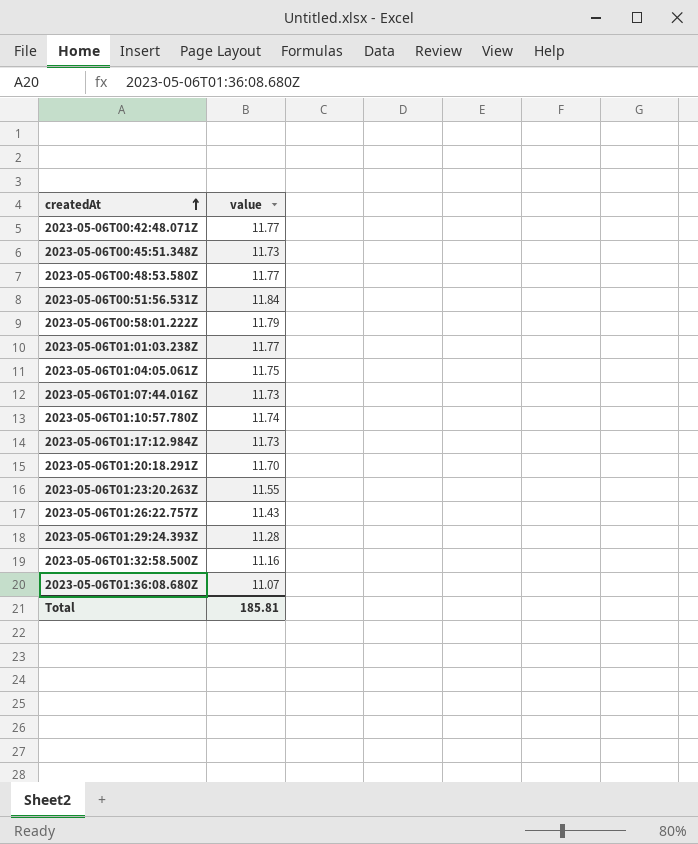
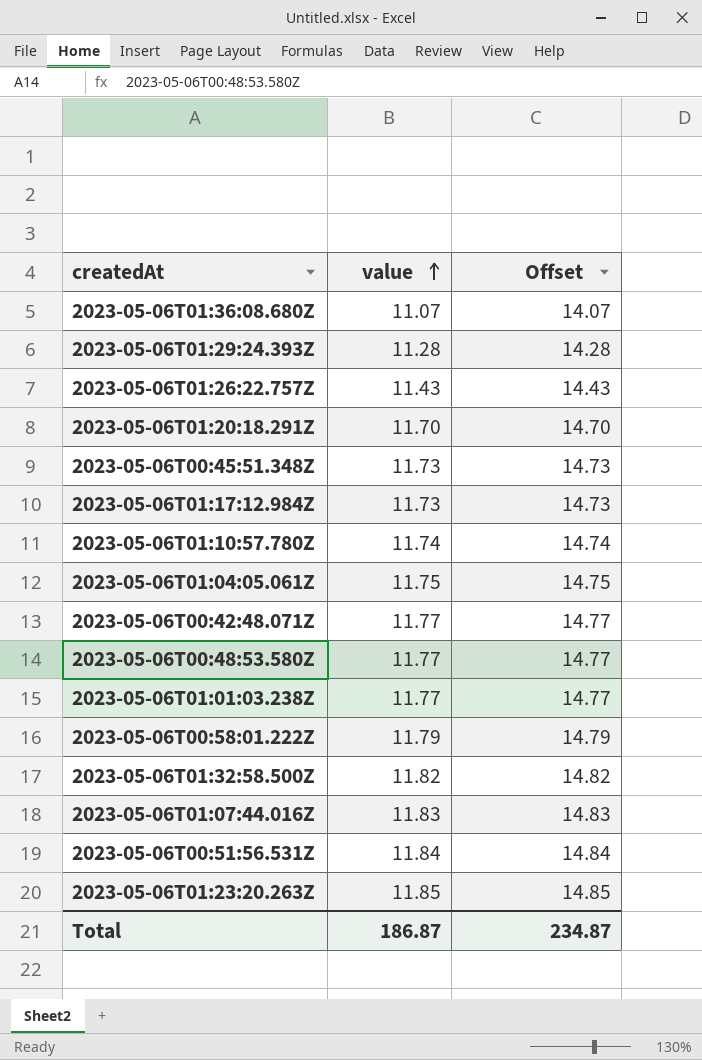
row order: createdAt ascending -> value ascending
column Offset | formula: none -> [value] + 3
2023-05-06T01:32:58.500Z | value: 11.16 -> 11.82
2023-05-06T01:07:44.016Z | value: 11.73 -> 11.83
2023-05-06T01:23:20.263Z | value: 11.55 -> 11.85
Total | value: 185.81 -> 186.87

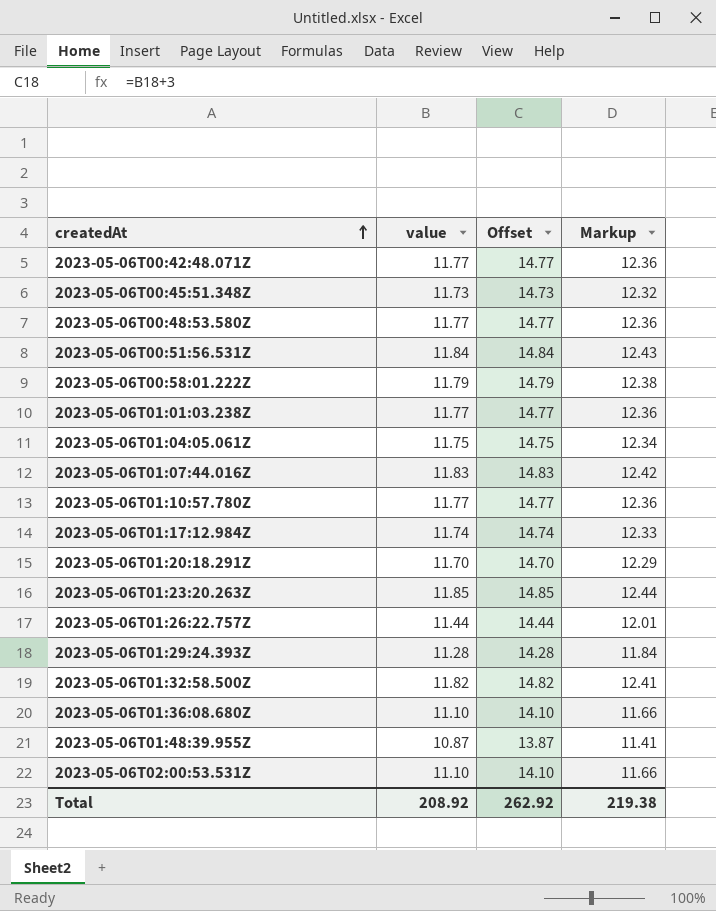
row order: value ascending -> createdAt ascending
column Markup | formula: none -> [value] * 1.05
2023-05-06T01:10:57.780Z | value: 11.74 -> 11.77
2023-05-06T01:10:57.780Z | Offset: 14.74 -> 14.77
2023-05-06T01:17:12.984Z | value: 11.73 -> 11.74
2023-05-06T01:17:12.984Z | Offset: 14.73 -> 14.74
2023-05-06T01:26:22.757Z | value: 11.43 -> 11.44
2023-05-06T01:26:22.757Z | Offset: 14.43 -> 14.44
2023-05-06T01:36:08.680Z | value: 11.07 -> 11.10
2023-05-06T01:36:08.680Z | Offset: 14.07 -> 14.10
row 2023-05-06T01:48:39.955Z: none -> 10.87 | 13.87 | 11.41
row 2023-05-06T02:00:53.531Z: none -> 11.10 | 14.10 | 11.66
Total | value: 186.87 -> 208.92
Total | Offset: 234.87 -> 262.92

